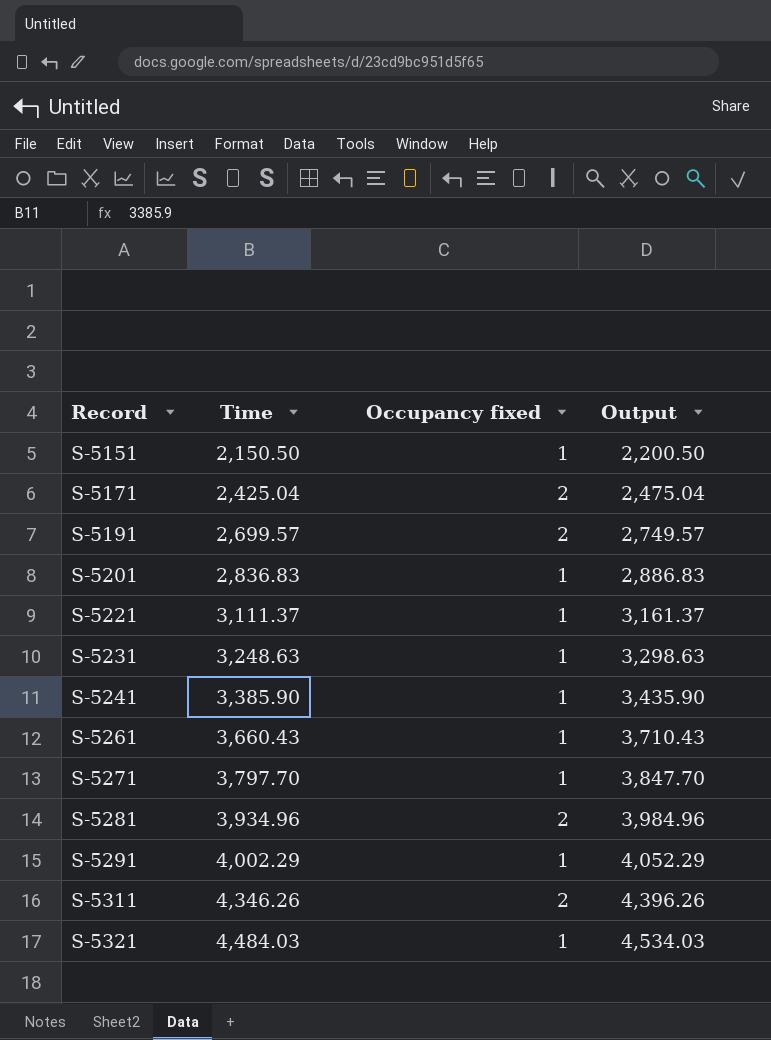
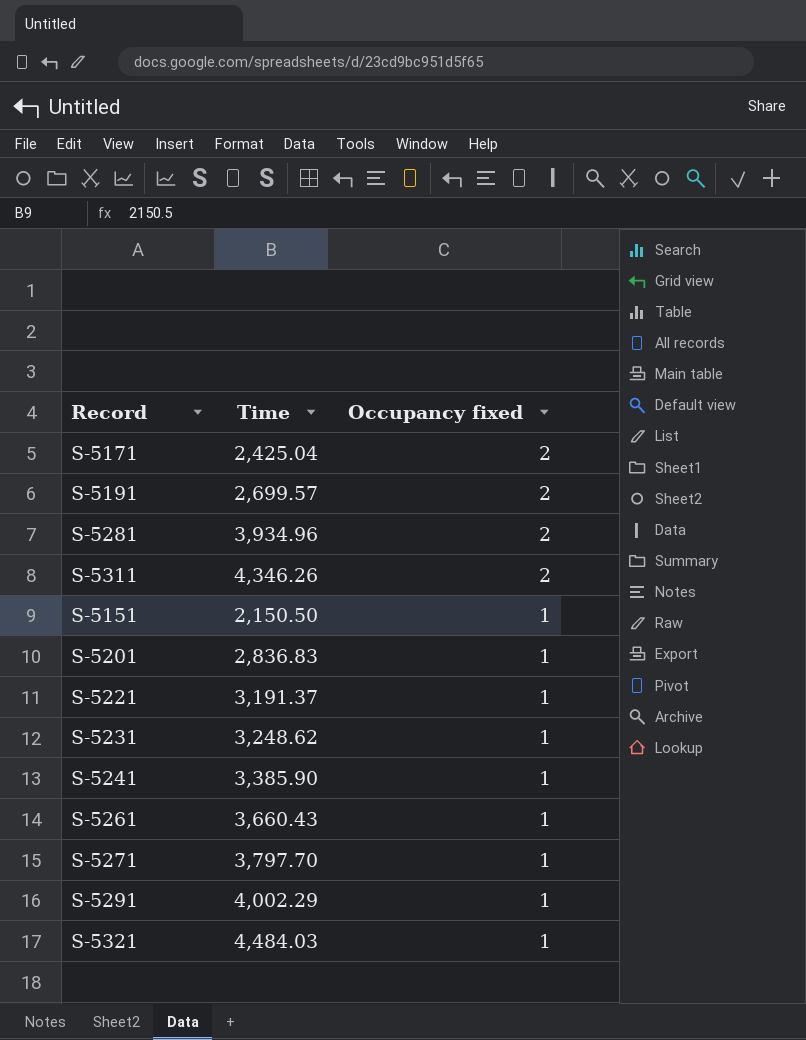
row order: Record ascending -> Occupancy fixed descending
column Output | formula: [Time] + 50 -> none
S-5221 | Time: 3,111.37 -> 3,191.37
S-5231 | Time: 3,248.63 -> 3,248.62

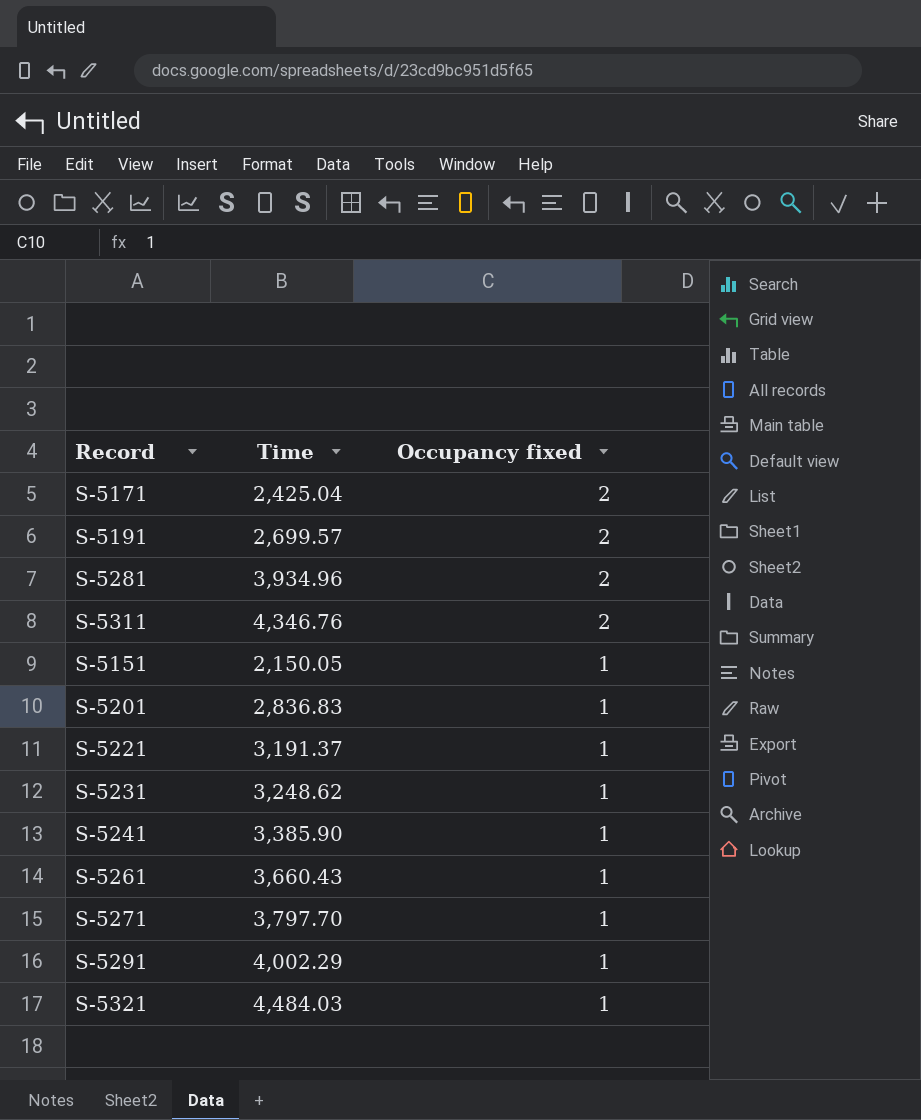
S-5311 | Time: 4,346.26 -> 4,346.76
S-5151 | Time: 2,150.50 -> 2,150.05

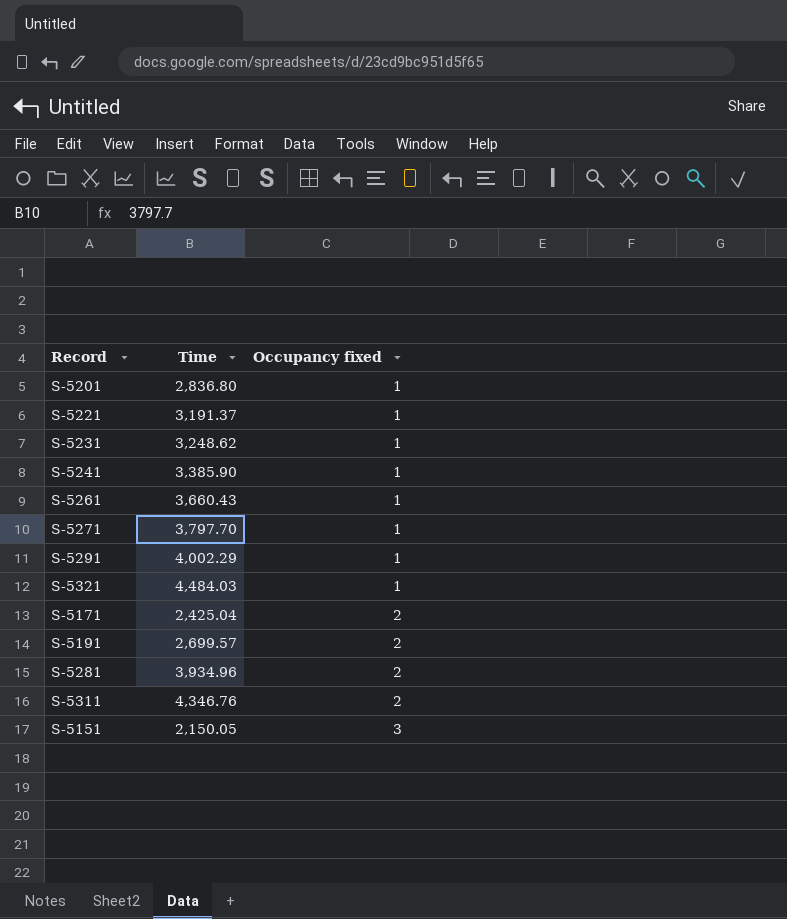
row order: Occupancy fixed descending -> Occupancy fixed ascending
S-5201 | Time: 2,836.83 -> 2,836.80
S-5151 | Occupancy fixed: 1 -> 3

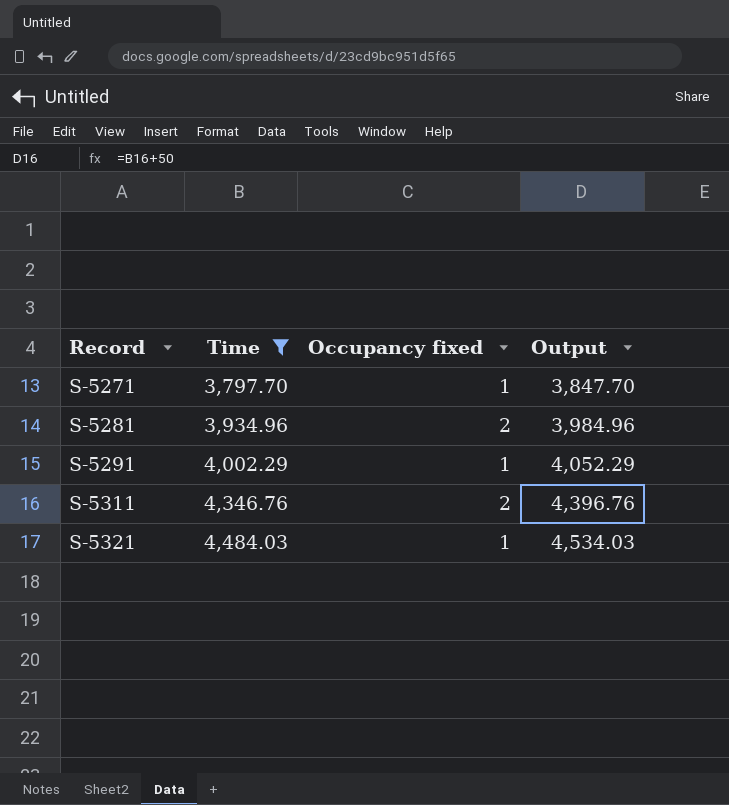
filter: none -> Time >= 3,797.70
row order: Occupancy fixed ascending -> Record ascending
column Output | formula: none -> [Time] + 50

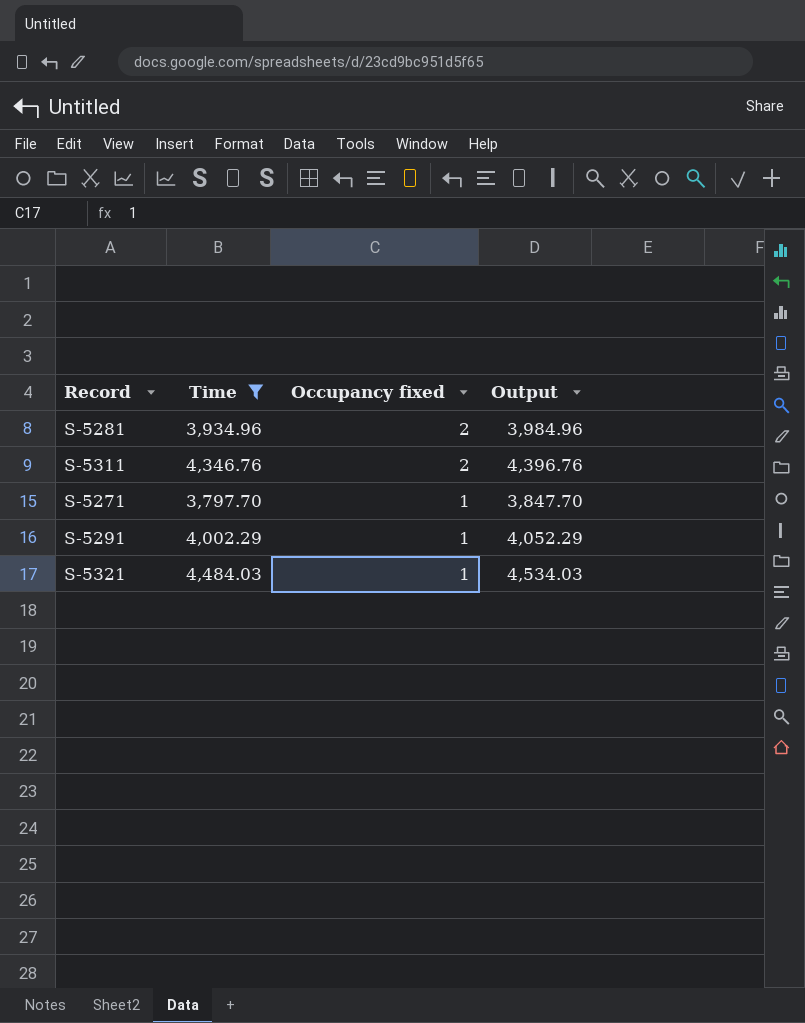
row order: Record ascending -> Occupancy fixed descending

